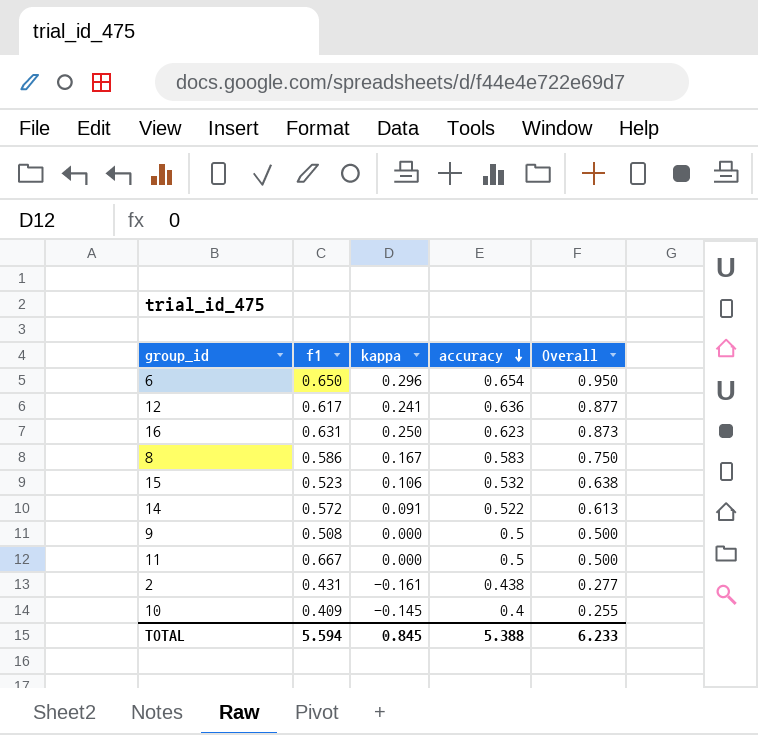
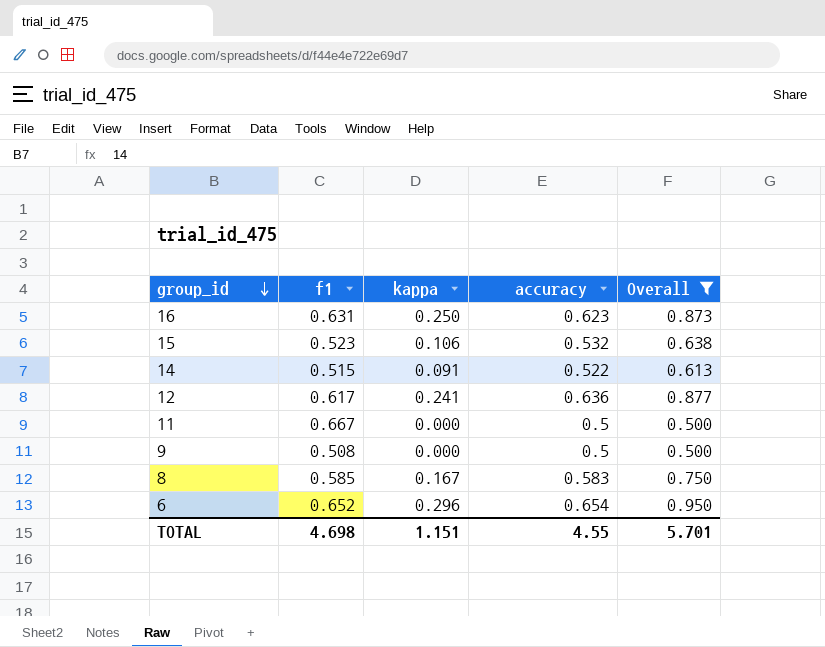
filter: none -> Overall >= 0.500
row order: accuracy descending -> group_id descending
14 | f1: 0.572 -> 0.515
8 | f1: 0.586 -> 0.585
6 | f1: 0.650 -> 0.652
TOTAL | f1: 5.594 -> 4.698
TOTAL | kappa: 0.845 -> 1.151
TOTAL | accuracy: 5.388 -> 4.55
TOTAL | Overall: 6.233 -> 5.701

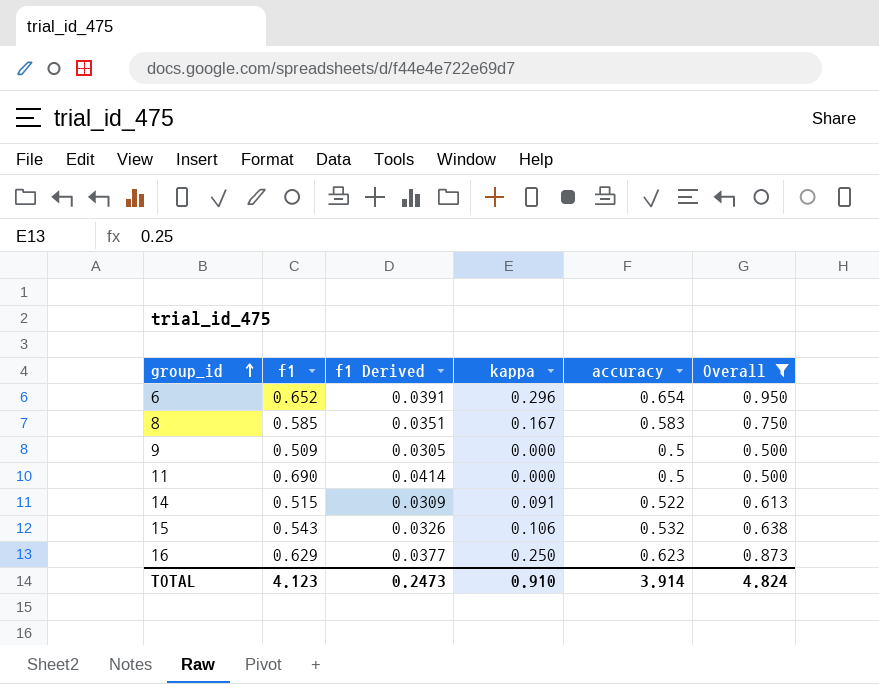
row order: group_id descending -> group_id ascending
column f1 Derived | formula: none -> [f1] * 0.06
row 12: 0.617 | 0.241 | 0.636 | 0.877 -> none
9 | f1: 0.508 -> 0.509
11 | f1: 0.667 -> 0.690
15 | f1: 0.523 -> 0.543
16 | f1: 0.631 -> 0.629
TOTAL | f1: 4.698 -> 4.123
TOTAL | kappa: 1.151 -> 0.910
TOTAL | accuracy: 4.55 -> 3.914
TOTAL | Overall: 5.701 -> 4.824

